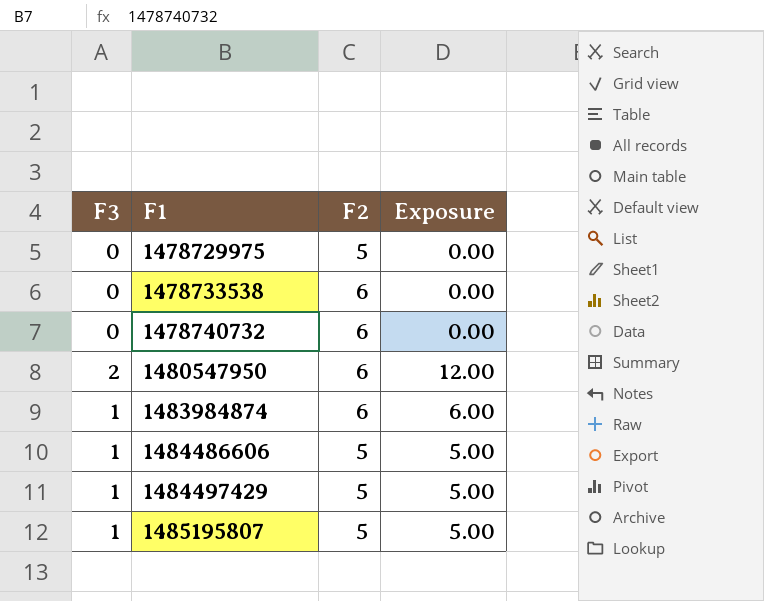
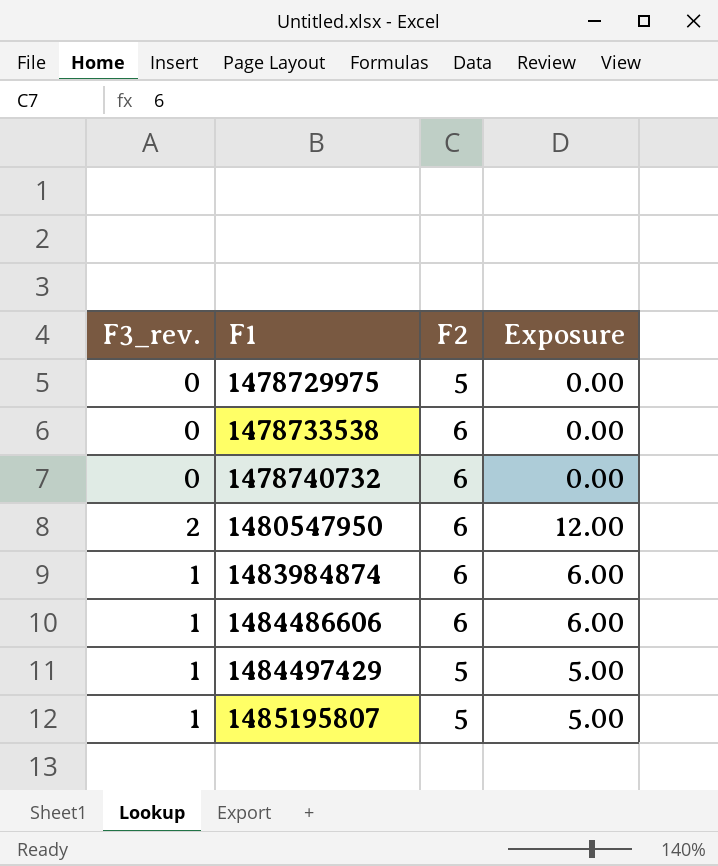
column name: F3 -> F3_rev.
1484486606 | F2: 5 -> 6
1484486606 | Exposure: 5.00 -> 6.00

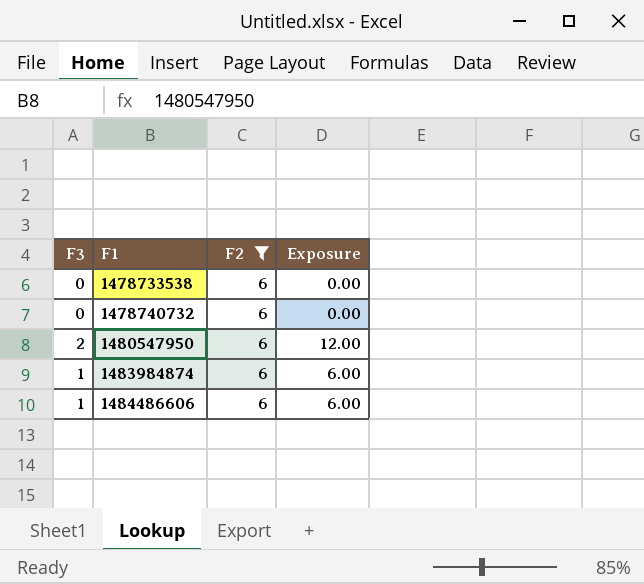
filter: none -> F2 = 6
column name: F3_rev. -> F3

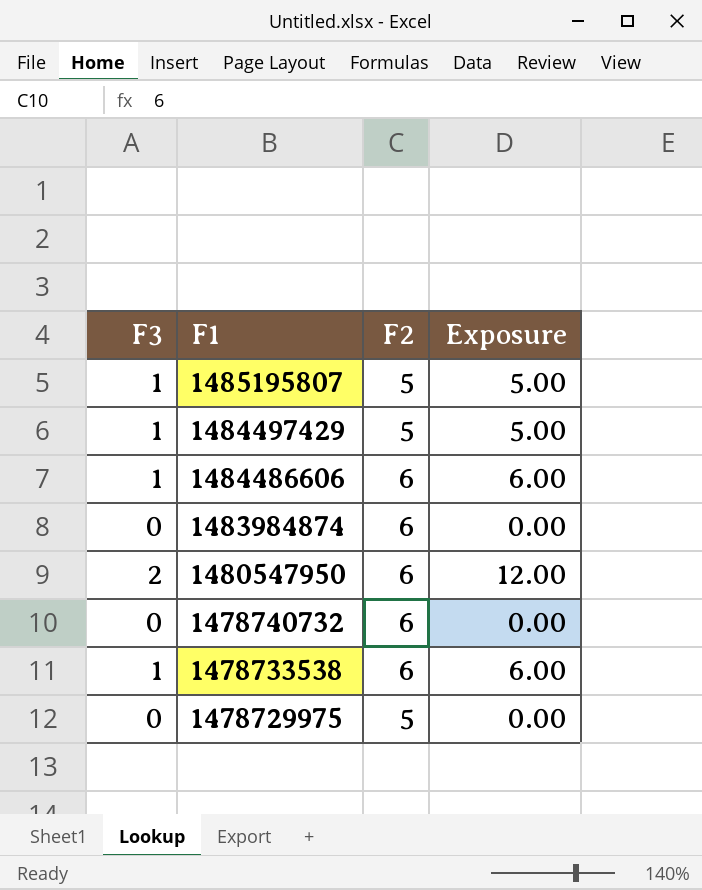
filter: F2 = 6 -> none
row order: F1 ascending -> F1 descending
1483984874 | F3: 1 -> 0
1483984874 | Exposure: 6.00 -> 0.00
1478733538 | F3: 0 -> 1
1478733538 | Exposure: 0.00 -> 6.00

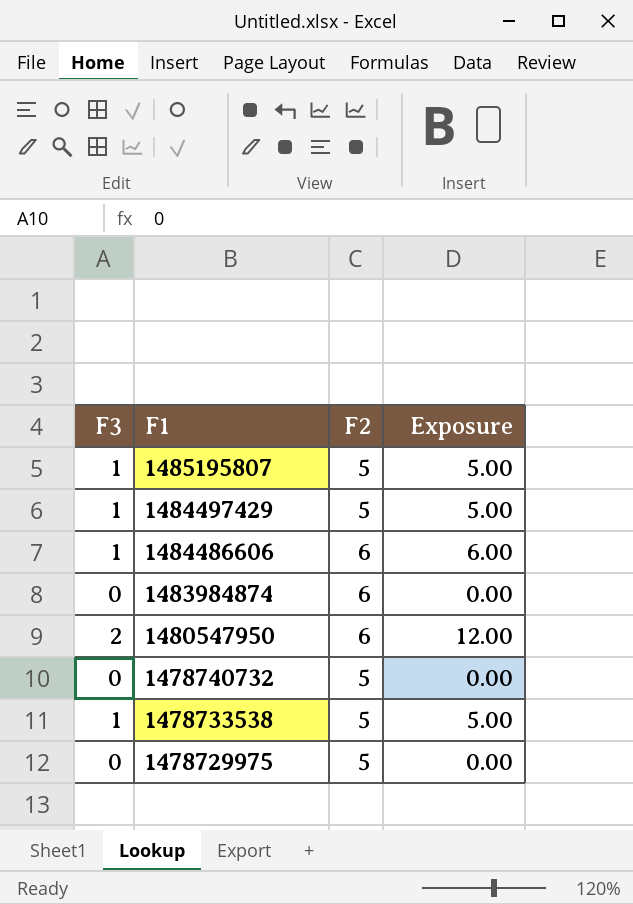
1478740732 | F2: 6 -> 5
1478733538 | F2: 6 -> 5
1478733538 | Exposure: 6.00 -> 5.00

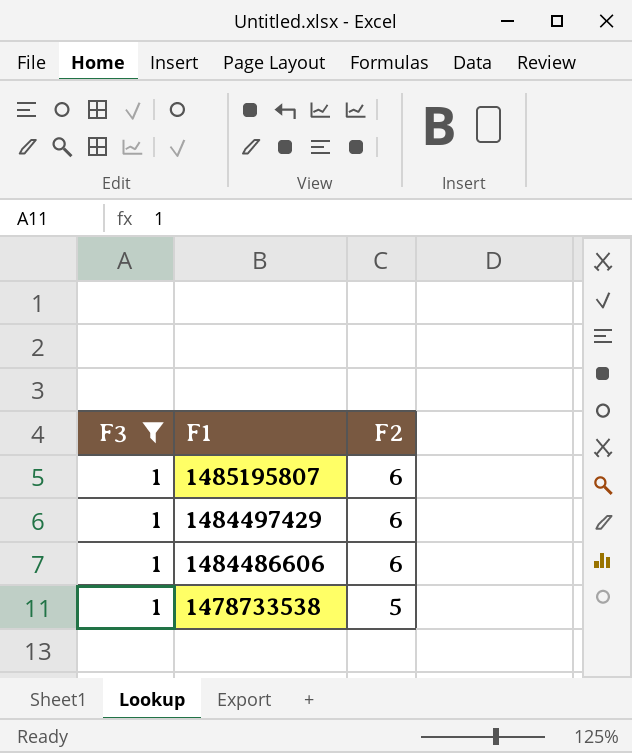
filter: none -> F3 = 1
column Exposure | formula: [F3] * [F2] -> none
1485195807 | F2: 5 -> 6
1484497429 | F2: 5 -> 6

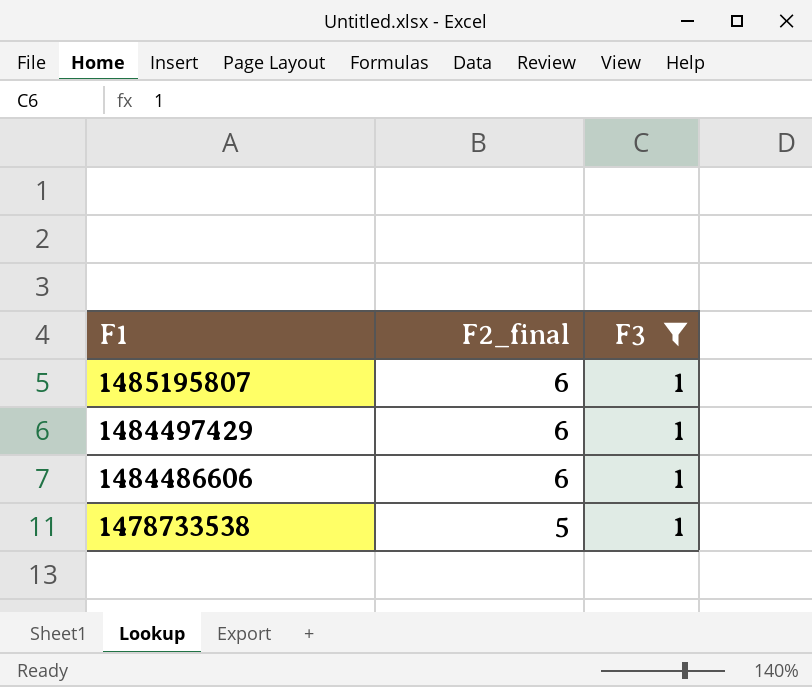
column name: F2 -> F2_final
column F3 | position: 1 -> 3

